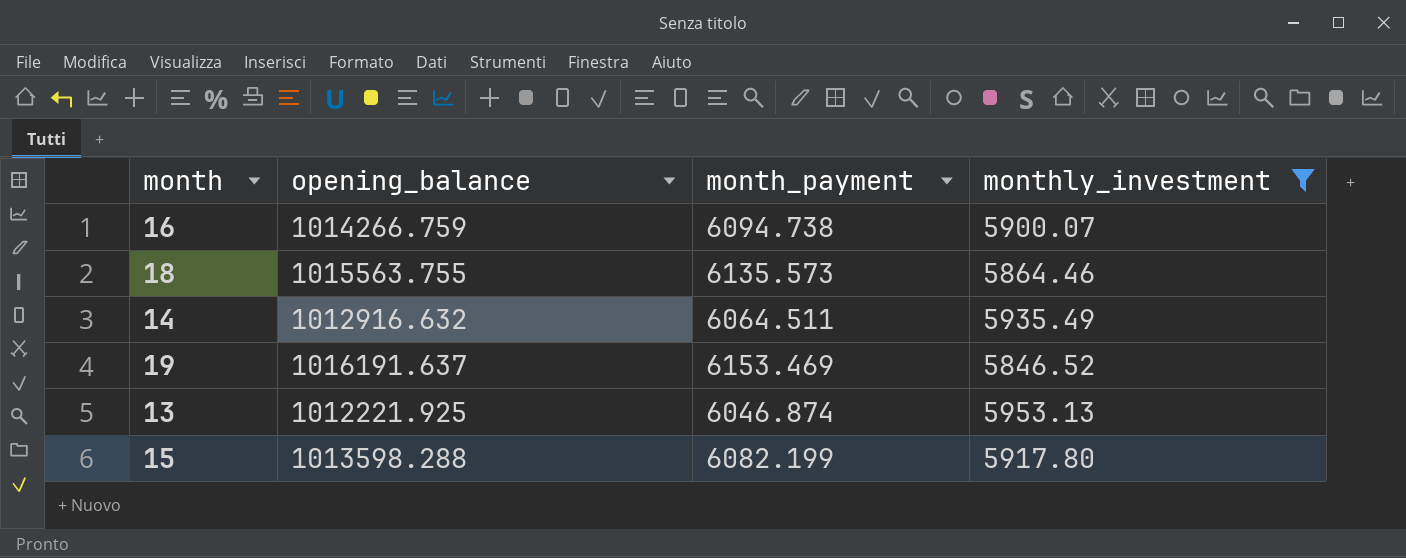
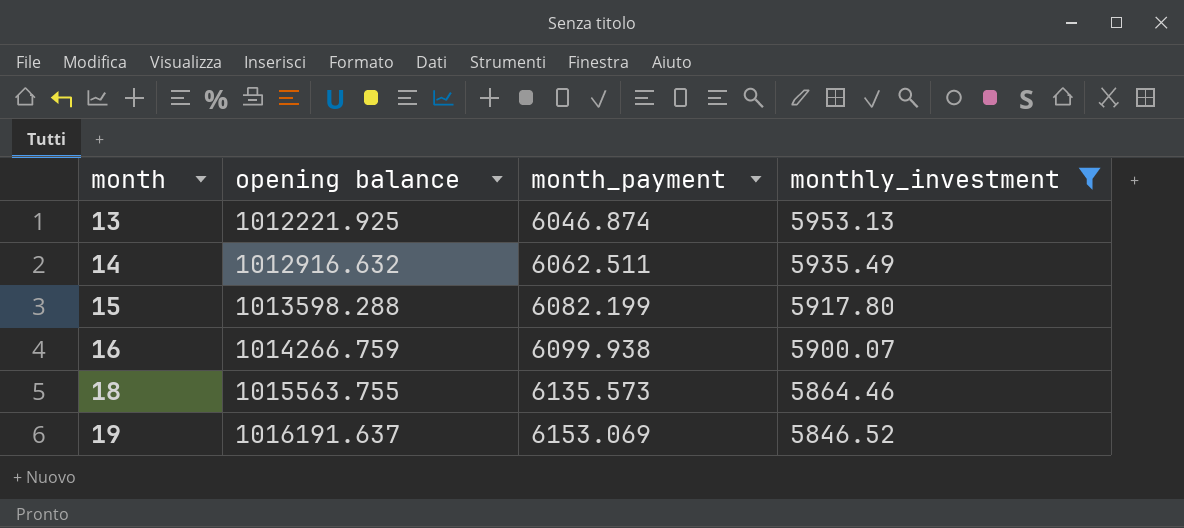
row order: none -> month ascending
column name: opening_balance -> opening balance
14 | month_payment: 6064.511 -> 6062.511
16 | month_payment: 6094.738 -> 6099.938
19 | month_payment: 6153.469 -> 6153.069

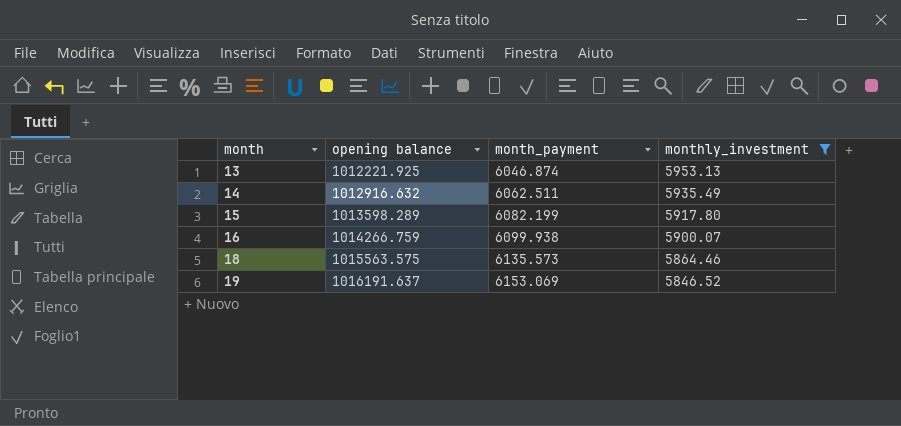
15 | opening balance: 1013598.288 -> 1013598.289
18 | opening balance: 1015563.755 -> 1015563.575

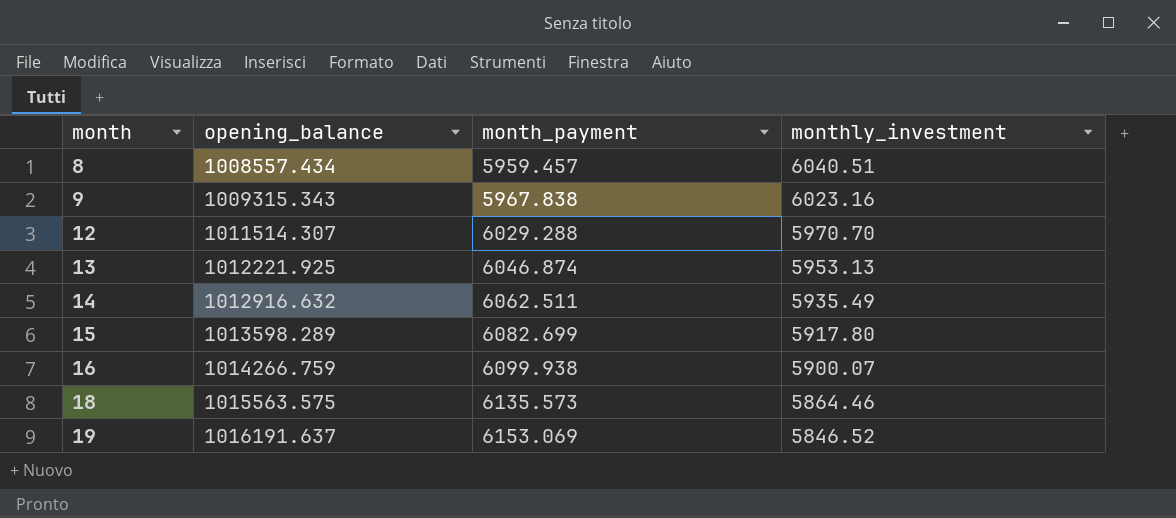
filter: monthly_investment <= 5953.13 -> none
column name: opening balance -> opening_balance
15 | month_payment: 6082.199 -> 6082.699

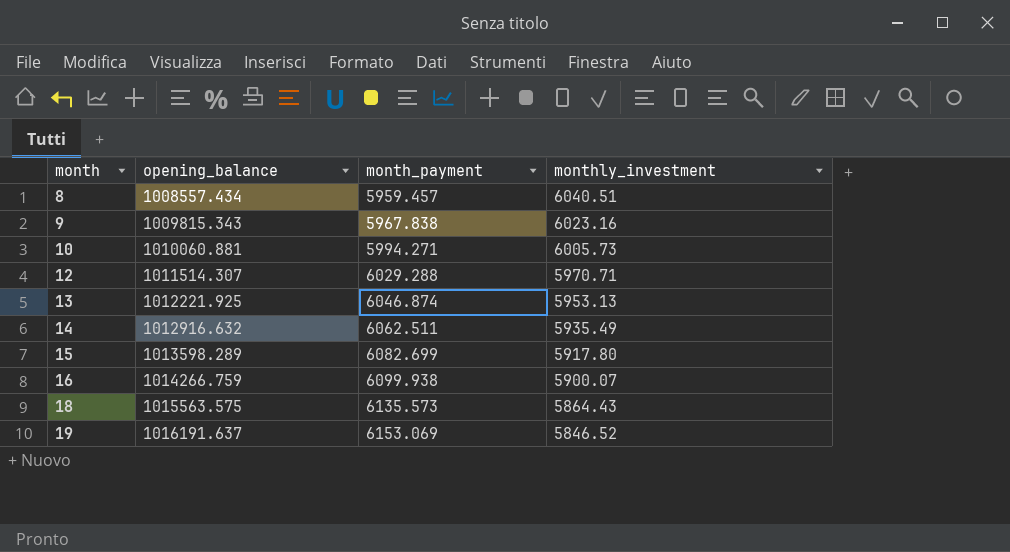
9 | opening_balance: 1009315.343 -> 1009815.343
row 10: none -> 1010060.881 | 5994.271 | 6005.73
12 | monthly_investment: 5970.70 -> 5970.71
18 | monthly_investment: 5864.46 -> 5864.43

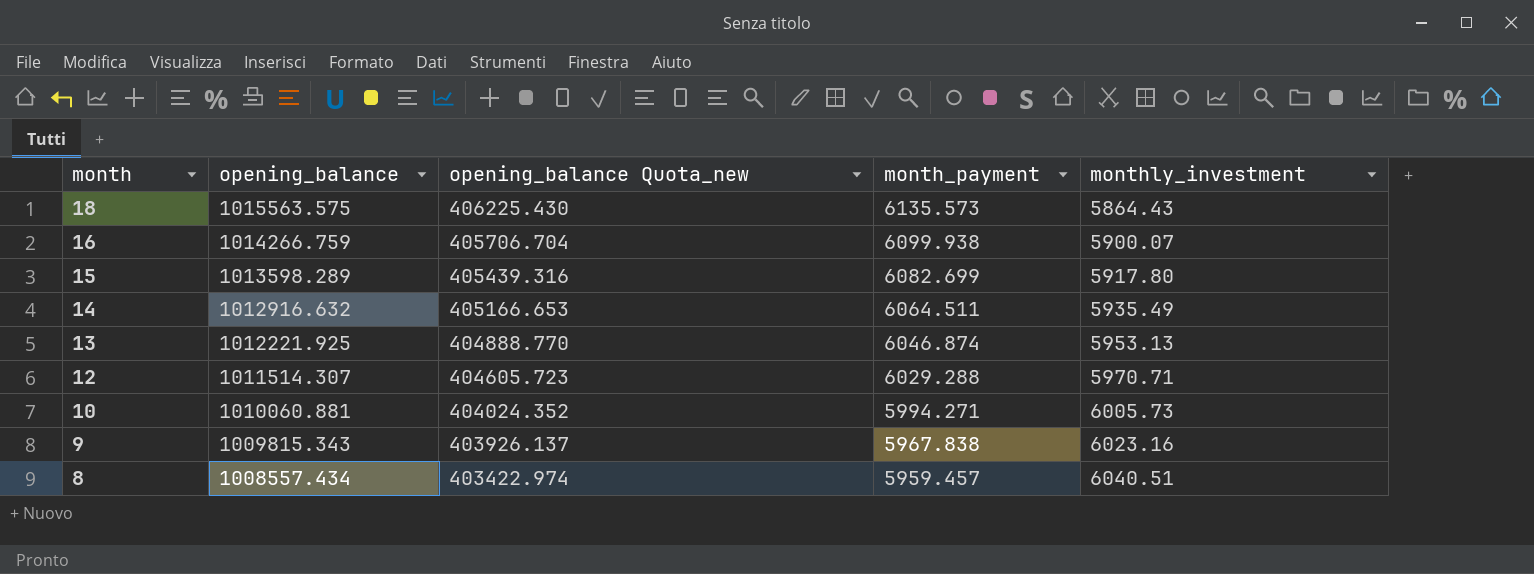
row order: month ascending -> month descending
column opening_balance Quota_new | formula: none -> [opening_balance] * 0.4
row 19: 1016191.637 | 6153.069 | 5846.52 -> none
14 | month_payment: 6062.511 -> 6064.511

